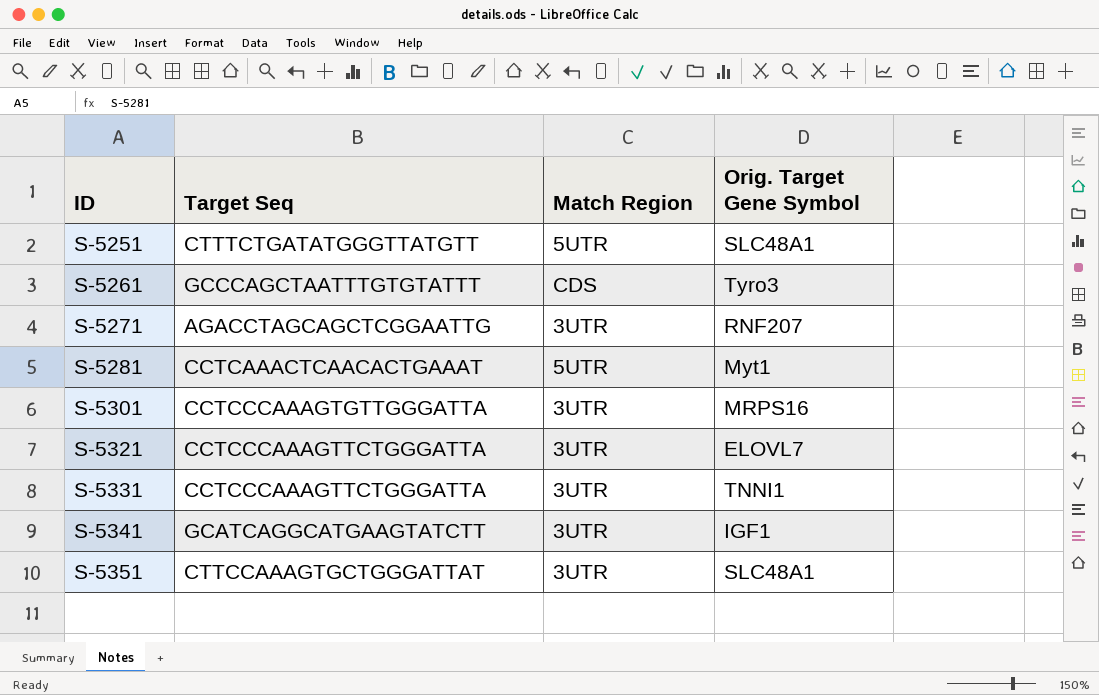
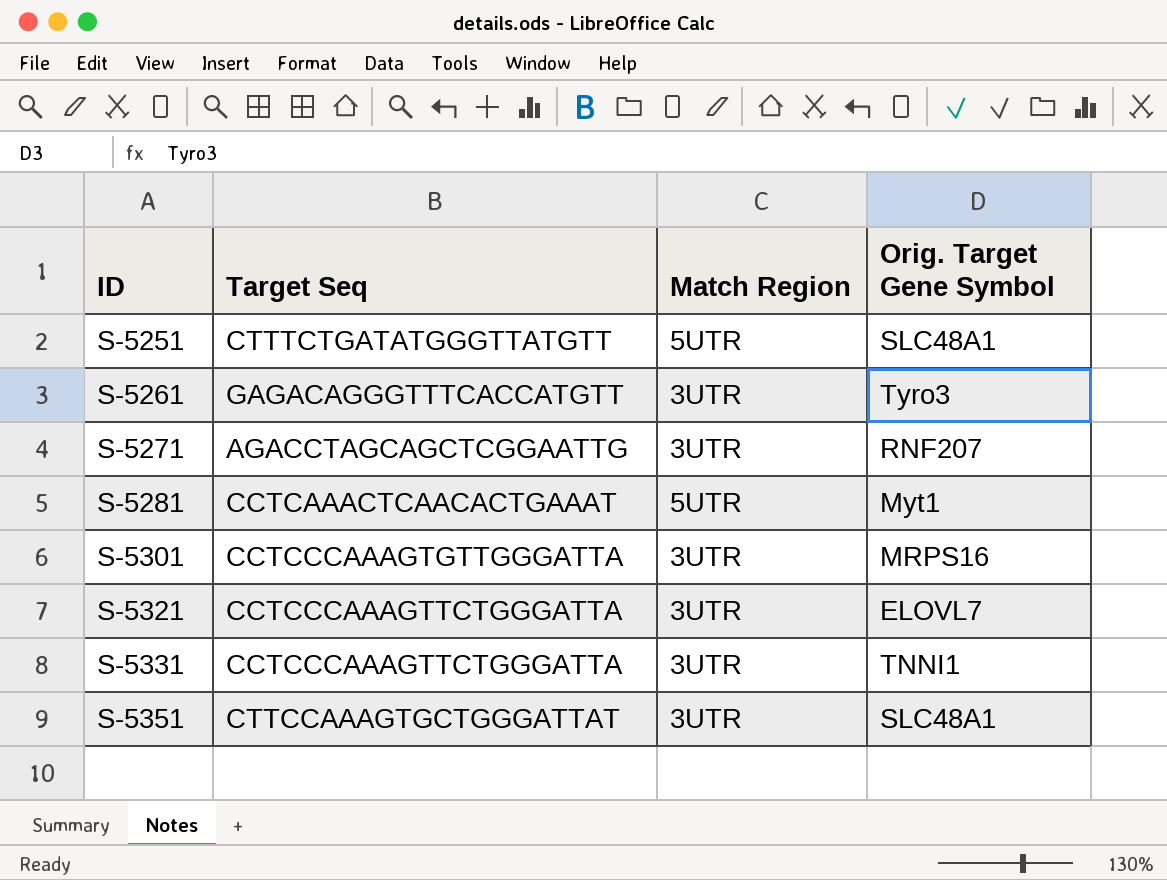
row S-5341: GCATCAGGCATGAAGTATCTT | 3UTR | IGF1 -> none
S-5261 | Target Seq: GCCCAGCTAATTTGTGTATTT -> GAGACAGGGTTTCACCATGTT
S-5261 | Match Region: CDS -> 3UTR

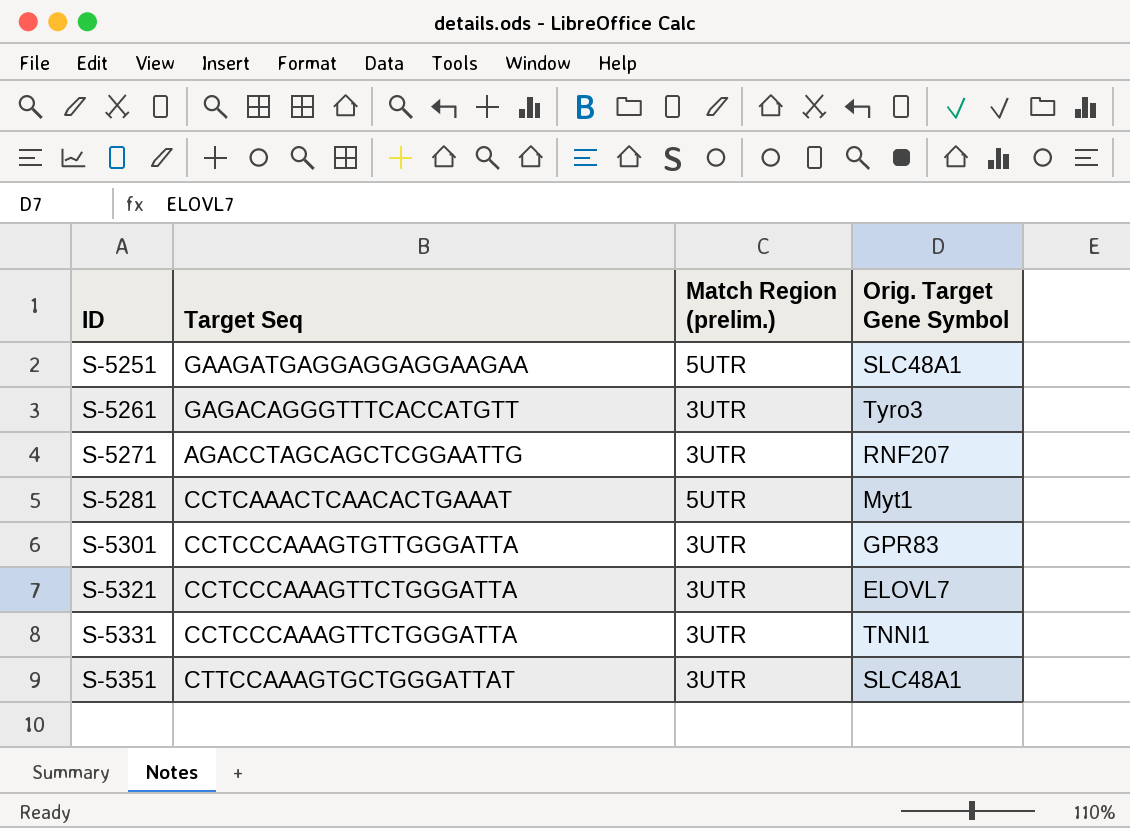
column name: Match Region -> Match Region (prelim.)
S-5251 | Target Seq: CTTTCTGATATGGGTTATGTT -> GAAGATGAGGAGGAGGAAGAA
S-5301 | Orig. Target Gene Symbol: MRPS16 -> GPR83

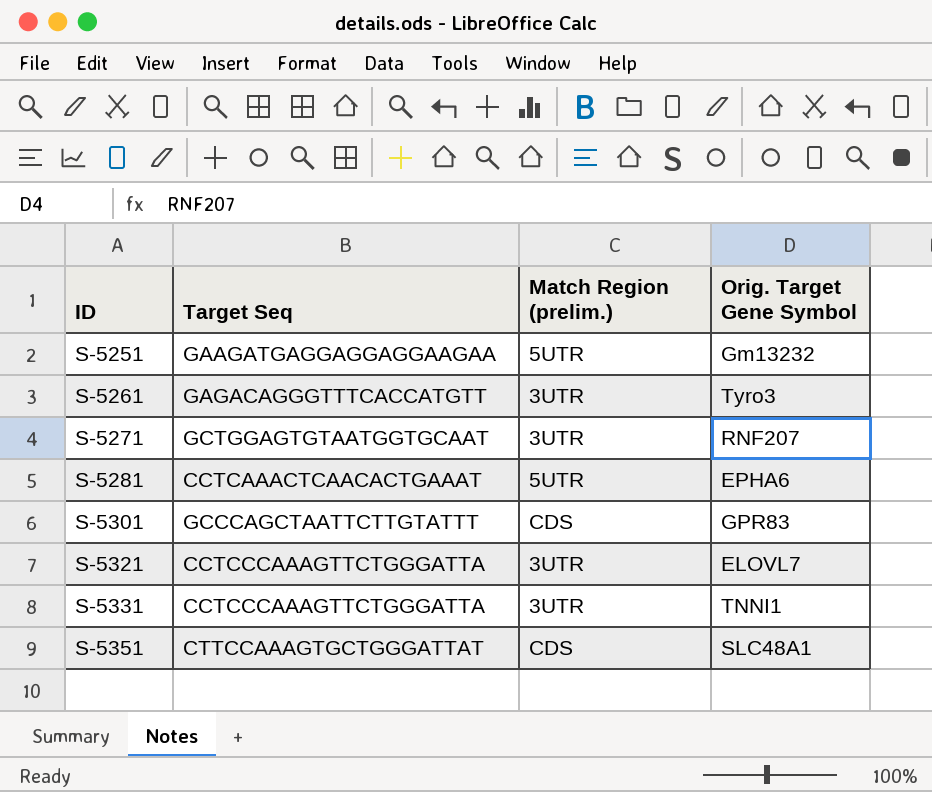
S-5251 | Orig. Target Gene Symbol: SLC48A1 -> Gm13232
S-5271 | Target Seq: AGACCTAGCAGCTCGGAATTG -> GCTGGAGTGTAATGGTGCAAT
S-5281 | Orig. Target Gene Symbol: Myt1 -> EPHA6
S-5301 | Target Seq: CCTCCCAAAGTGTTGGGATTA -> GCCCAGCTAATTCTTGTATTT
S-5301 | Match Region (prelim.): 3UTR -> CDS
S-5351 | Match Region (prelim.): 3UTR -> CDS

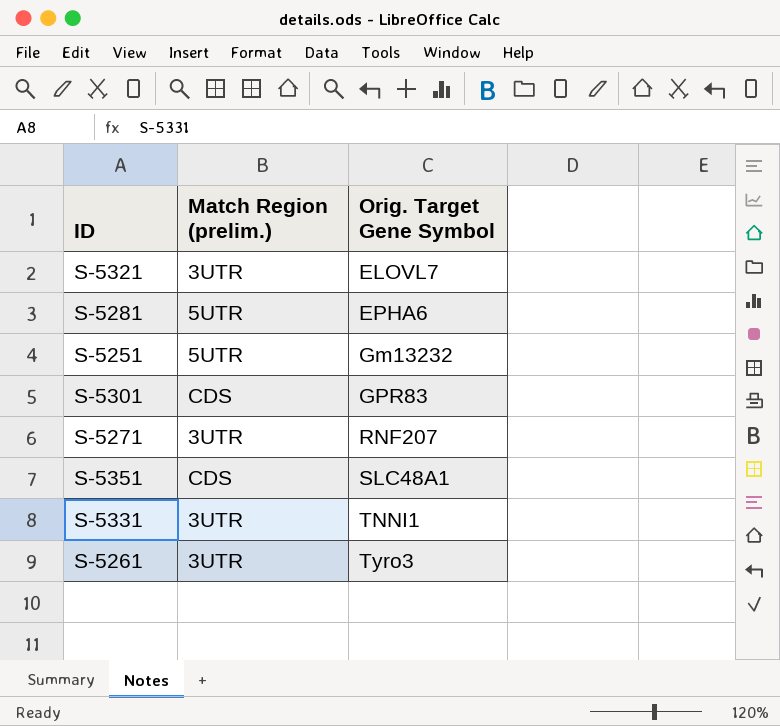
row order: ID ascending -> Orig. Target Gene Symbol ascending
column Target Seq | position: 2 -> none

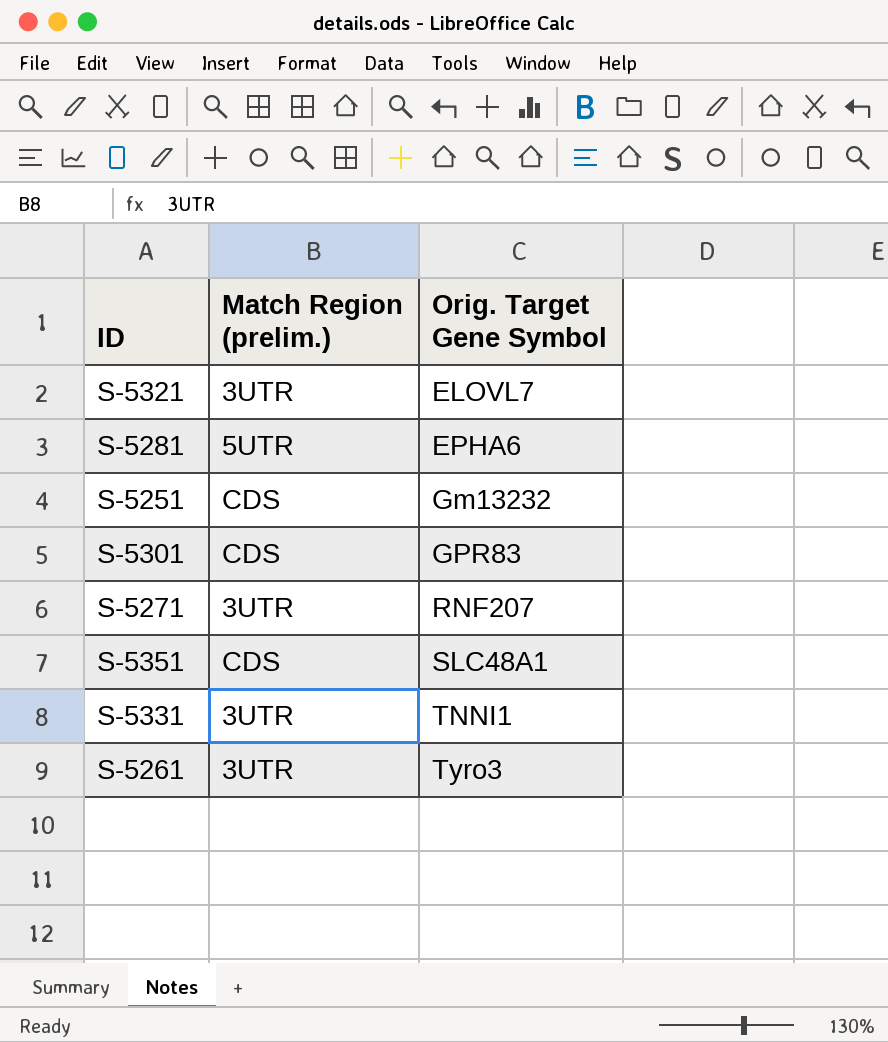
S-5251 | Match Region (prelim.): 5UTR -> CDS

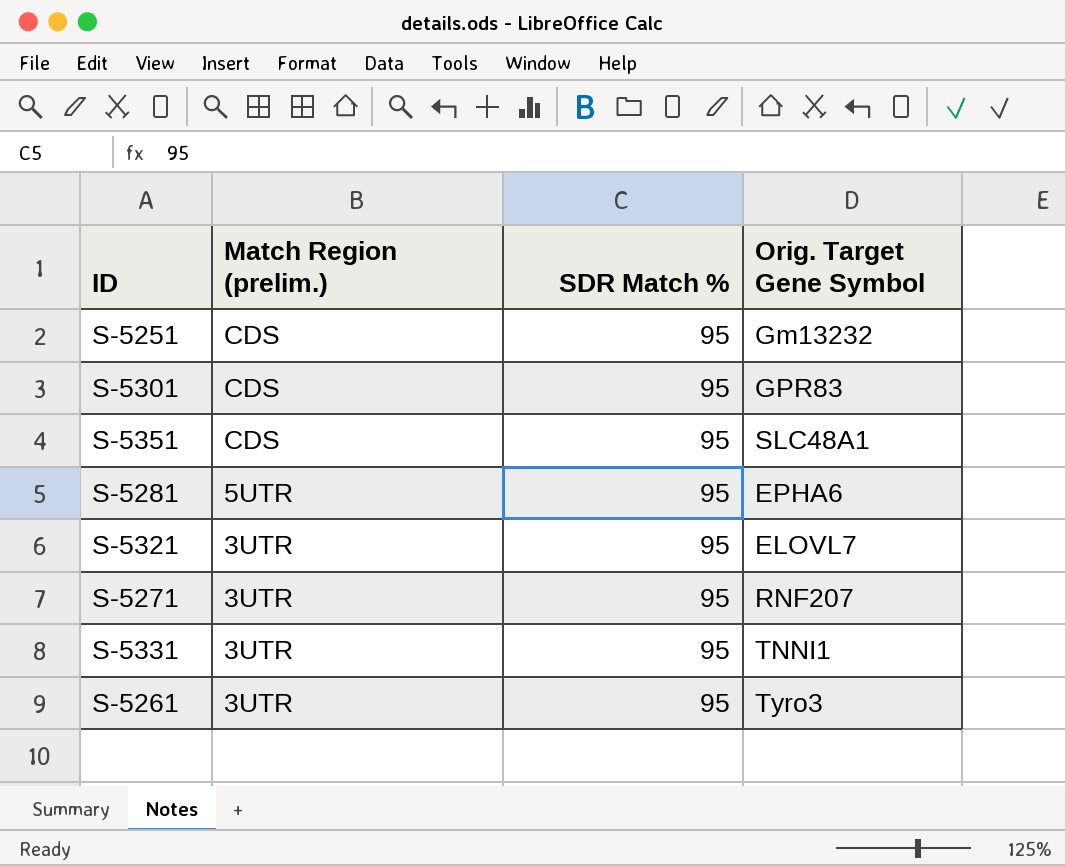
row order: Orig. Target Gene Symbol ascending -> Match Region (prelim.) descending
column SDR Match % | position: none -> 3

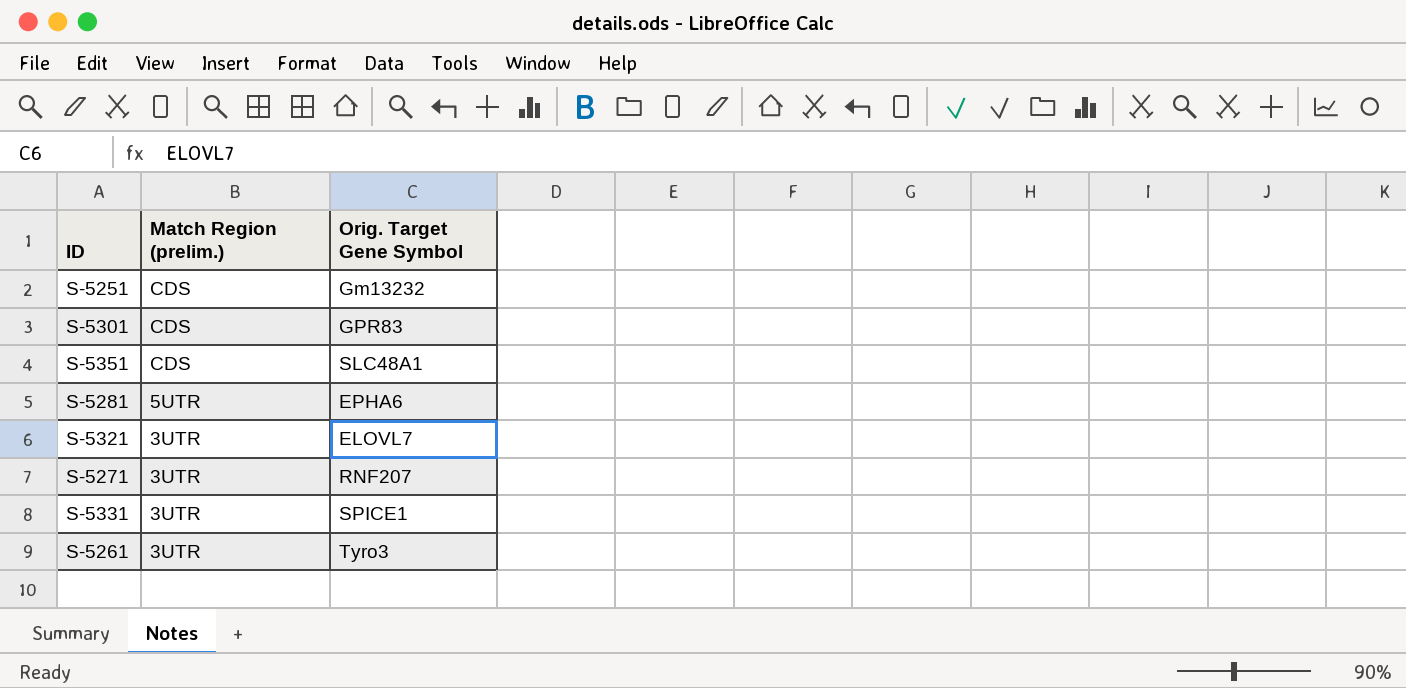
column SDR Match % | position: 3 -> none
S-5331 | Orig. Target Gene Symbol: TNNI1 -> SPICE1

